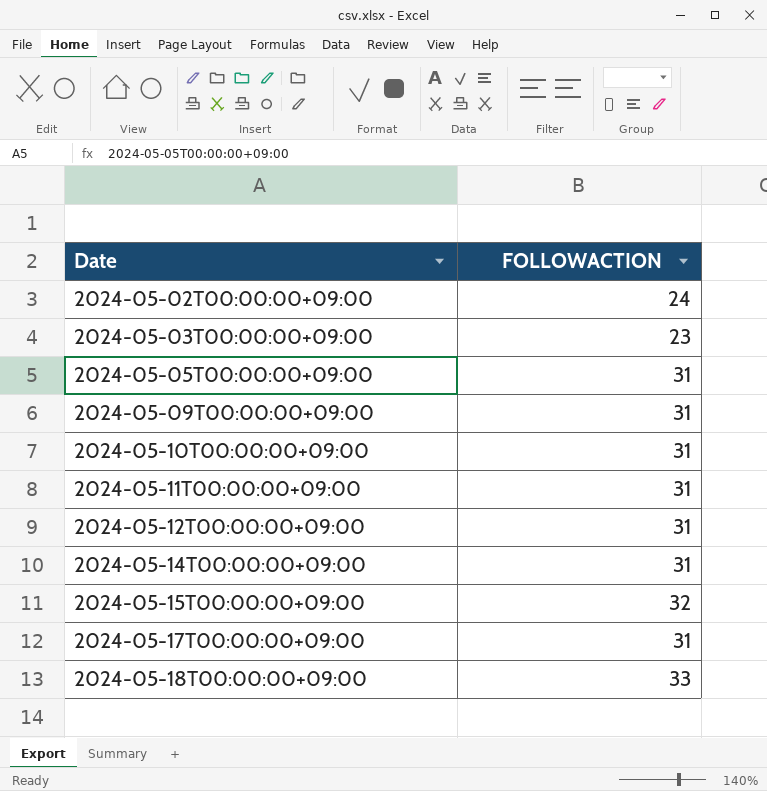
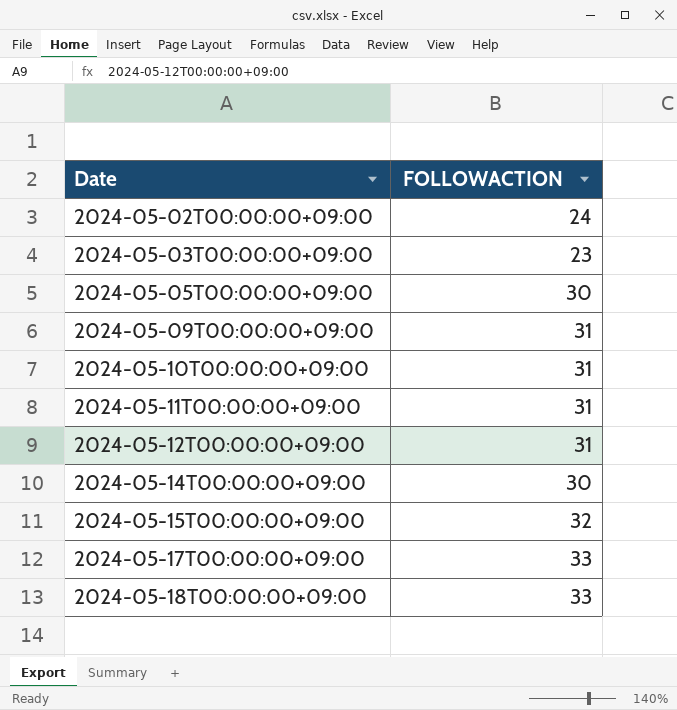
2024-05-05T00:00:00+09:00 | FOLLOWACTION: 31 -> 30
2024-05-14T00:00:00+09:00 | FOLLOWACTION: 31 -> 30
2024-05-17T00:00:00+09:00 | FOLLOWACTION: 31 -> 33

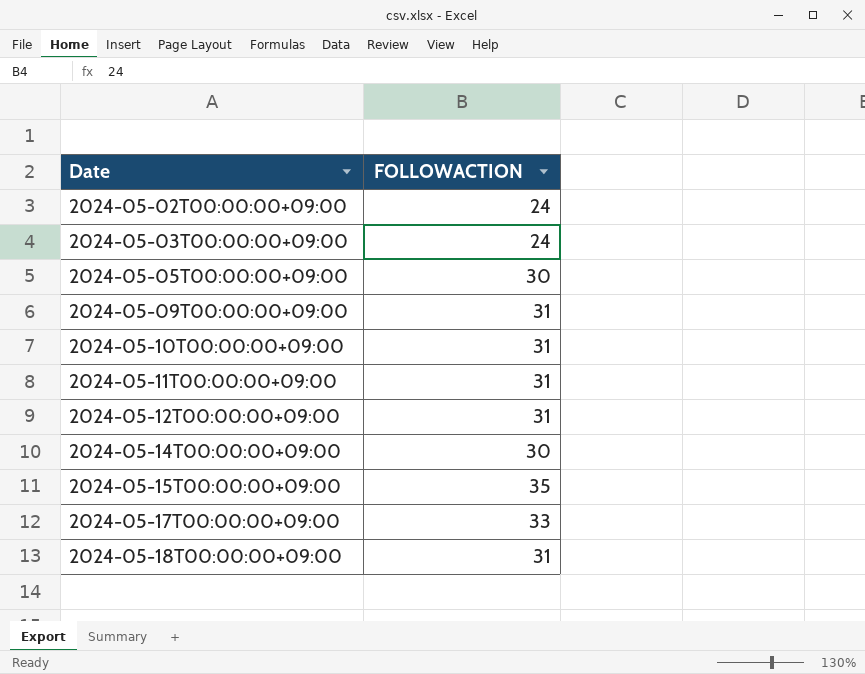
2024-05-03T00:00:00+09:00 | FOLLOWACTION: 23 -> 24
2024-05-15T00:00:00+09:00 | FOLLOWACTION: 32 -> 35
2024-05-18T00:00:00+09:00 | FOLLOWACTION: 33 -> 31

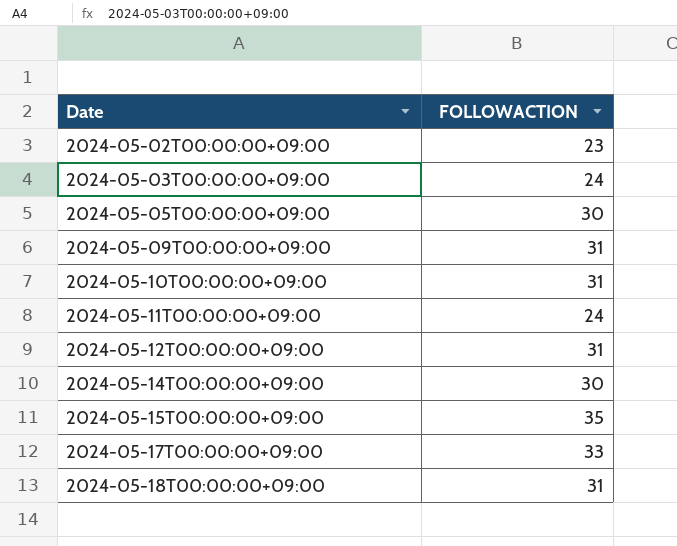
2024-05-02T00:00:00+09:00 | FOLLOWACTION: 24 -> 23
2024-05-11T00:00:00+09:00 | FOLLOWACTION: 31 -> 24

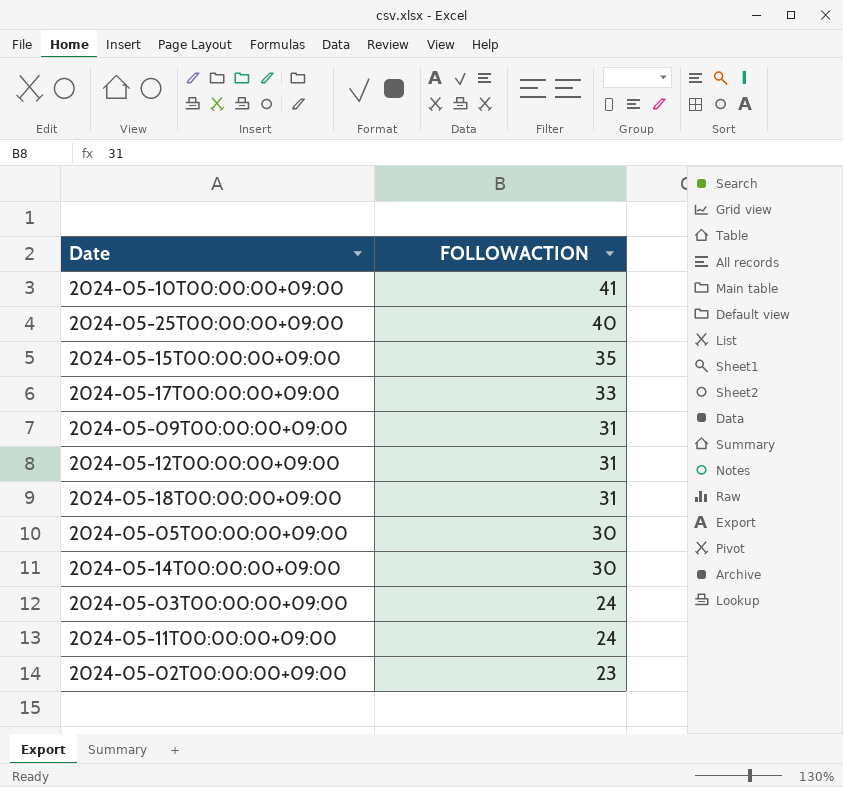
row order: Date ascending -> FOLLOWACTION descending
2024-05-10T00:00:00+09:00 | FOLLOWACTION: 31 -> 41
row 2024-05-25T00:00:00+09:00: none -> 40

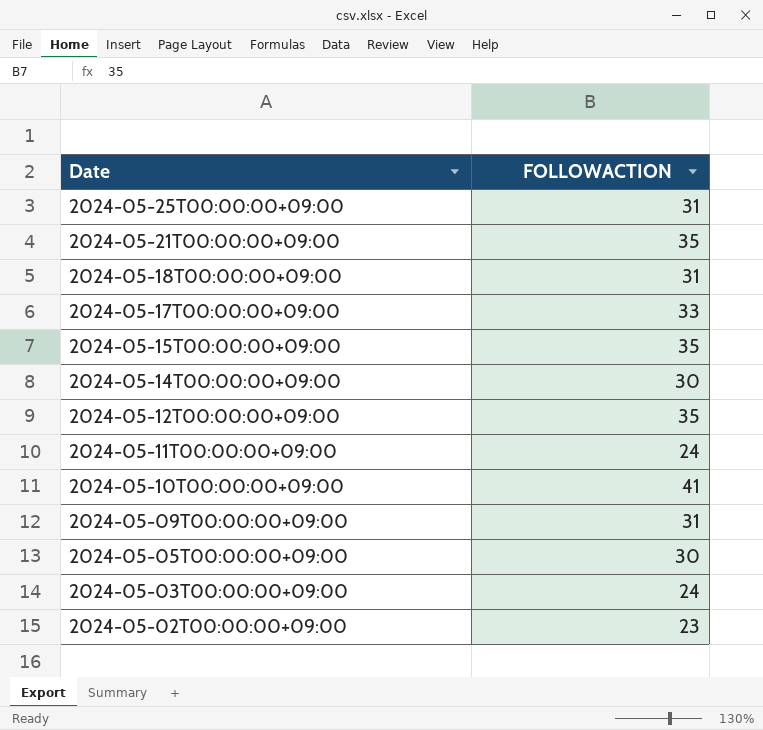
row order: FOLLOWACTION descending -> Date descending
2024-05-25T00:00:00+09:00 | FOLLOWACTION: 40 -> 31
row 2024-05-21T00:00:00+09:00: none -> 35
2024-05-12T00:00:00+09:00 | FOLLOWACTION: 31 -> 35

